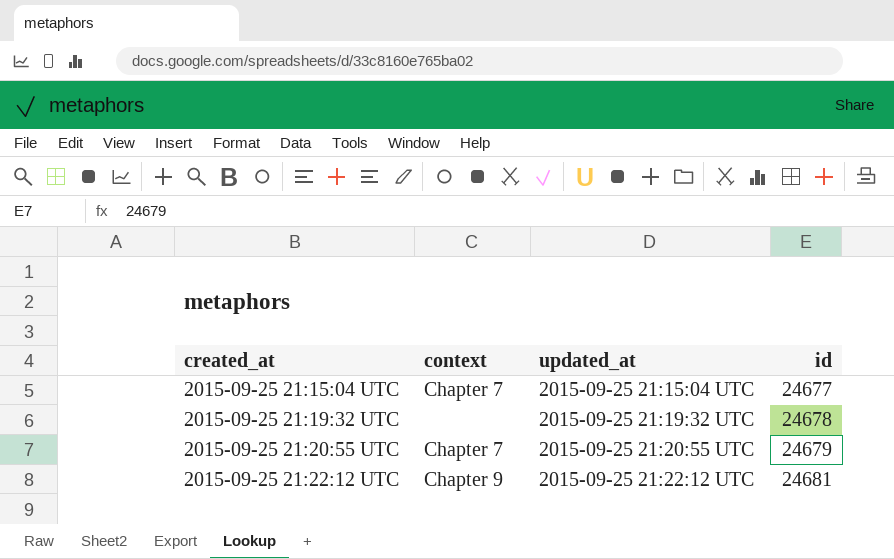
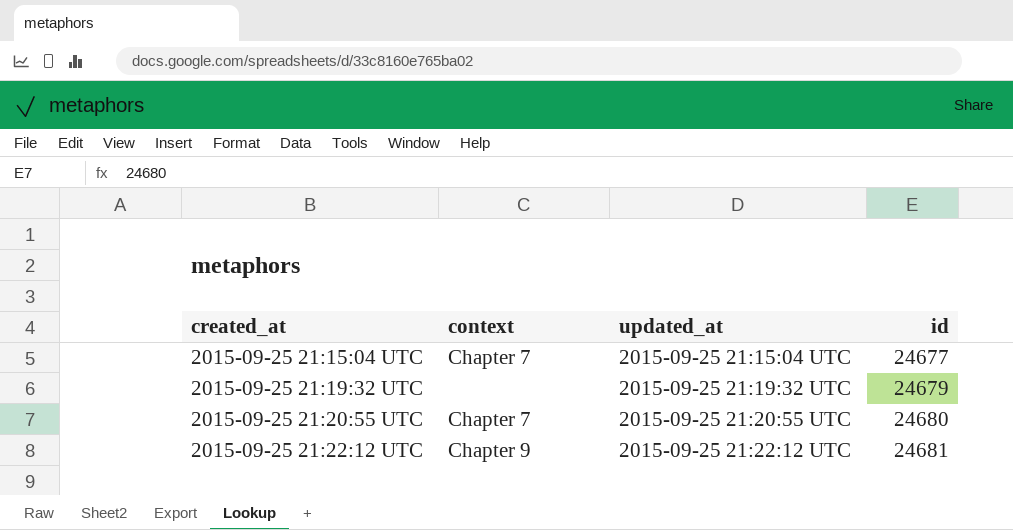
2015-09-25 21:19:32 UTC | id: 24678 -> 24679
2015-09-25 21:20:55 UTC | id: 24679 -> 24680

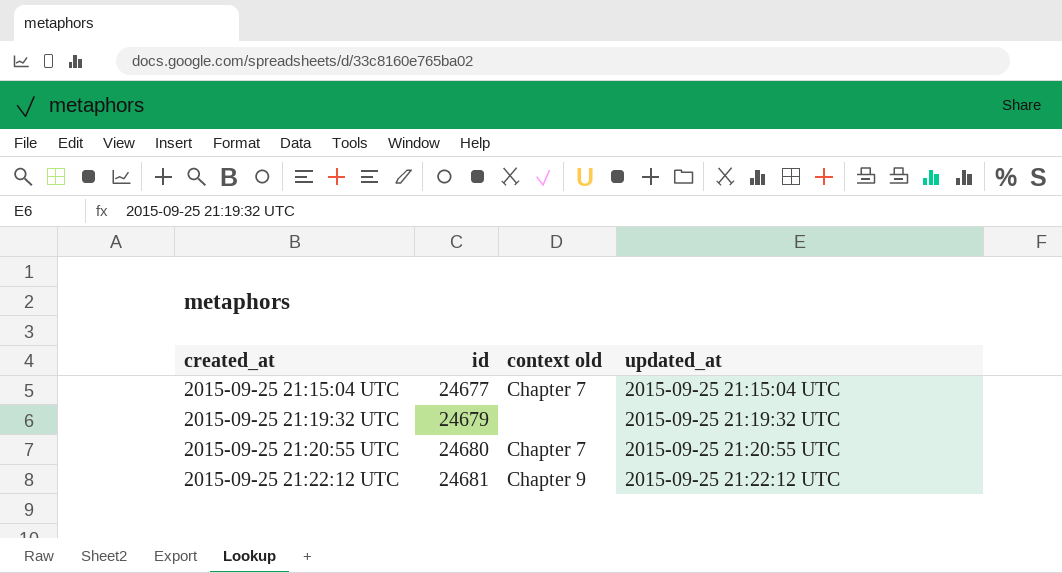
column id | position: 4 -> 2
column name: context -> context old

